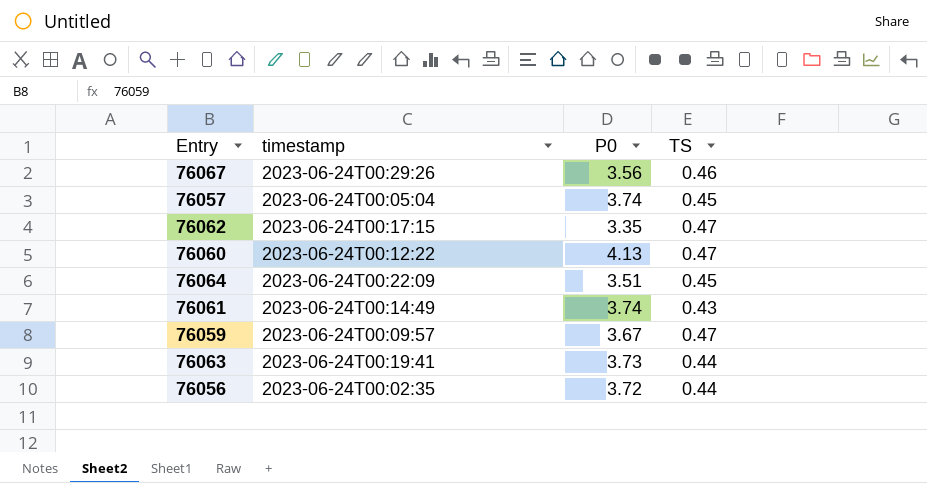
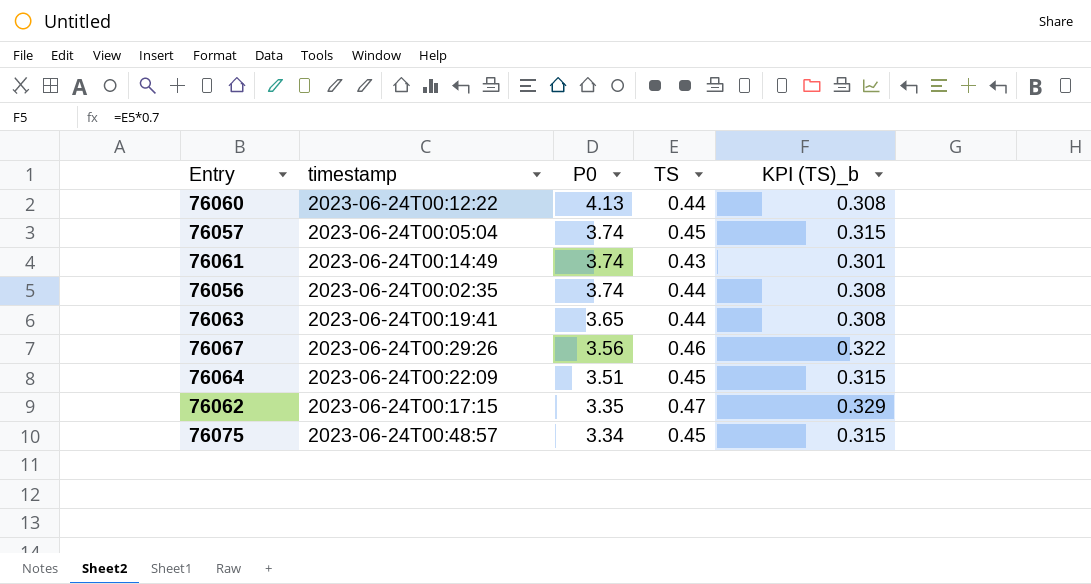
row order: none -> P0 descending
column KPI (TS)_b | formula: none -> [TS] * 0.7
row 76059: 2023-06-24T00:09:57 | 3.67 | 0.47 -> none
76060 | TS: 0.47 -> 0.44
76056 | P0: 3.72 -> 3.74
76063 | P0: 3.73 -> 3.65
row 76075: none -> 2023-06-24T00:48:57 | 3.34 | 0.45 | 0.315

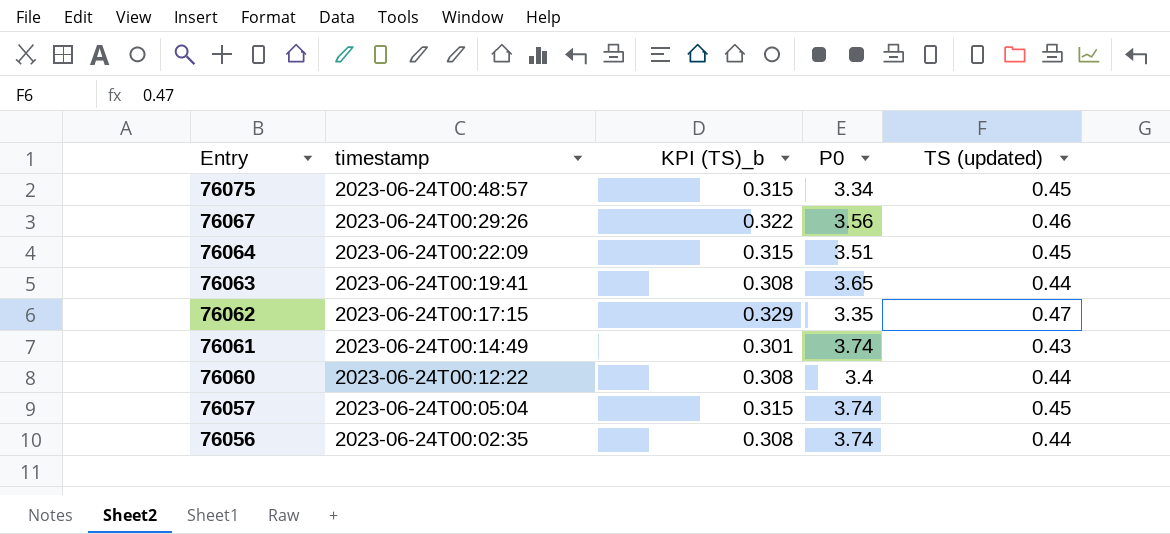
row order: P0 descending -> Entry descending
column KPI (TS)_b | position: 5 -> 3
column name: TS -> TS (updated)
76060 | P0: 4.13 -> 3.4

